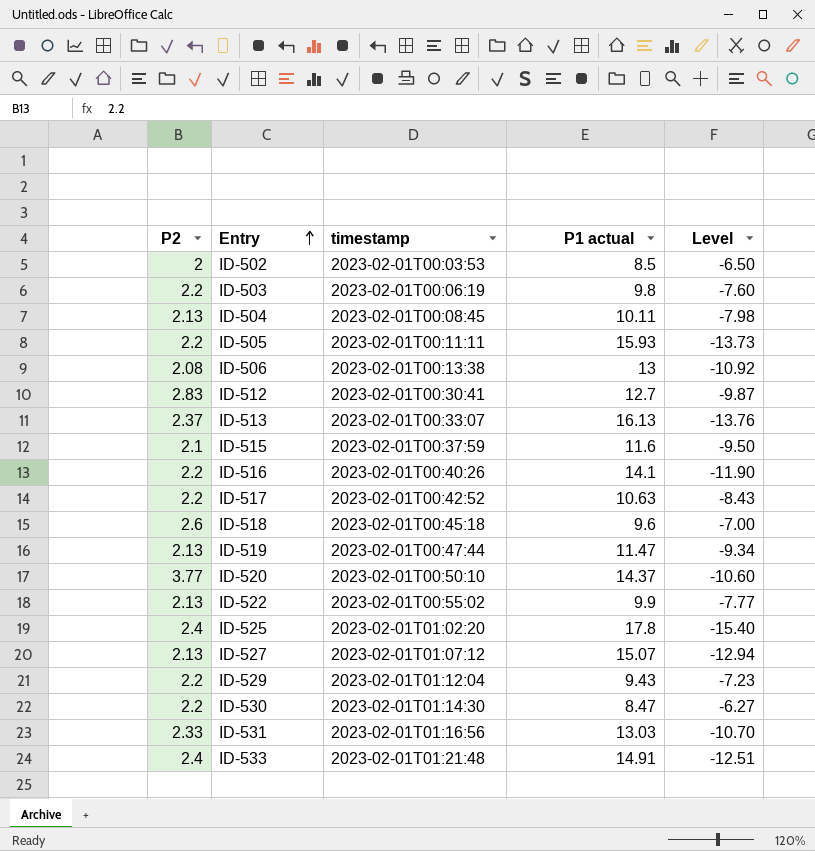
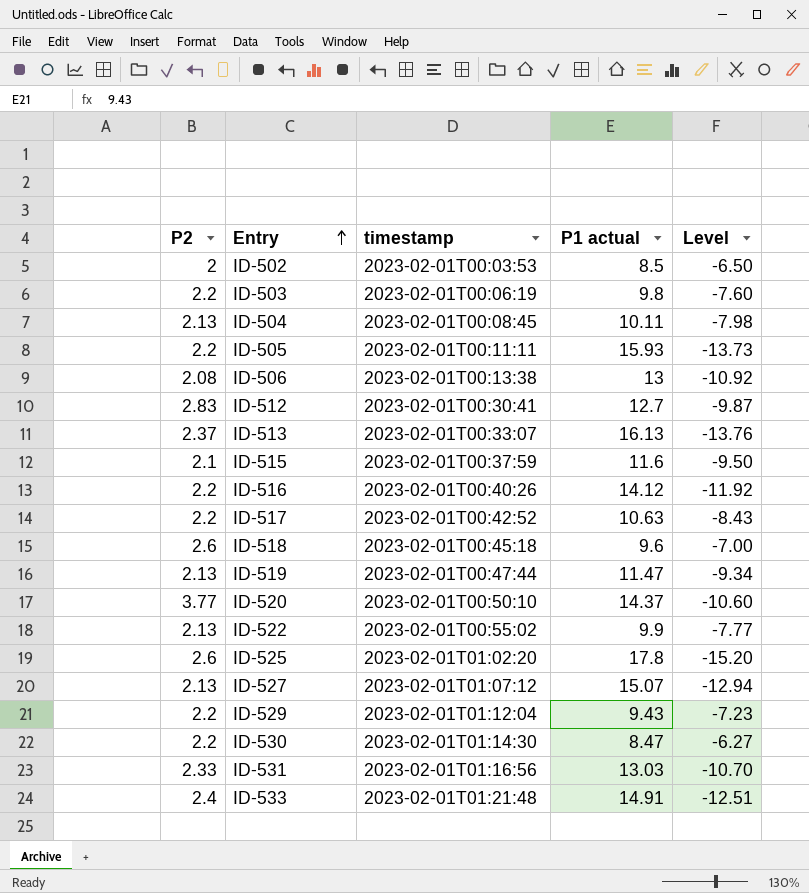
ID-516 | P1 actual: 14.1 -> 14.12
ID-516 | Level: -11.90 -> -11.92
ID-525 | P2: 2.4 -> 2.6
ID-525 | Level: -15.40 -> -15.20

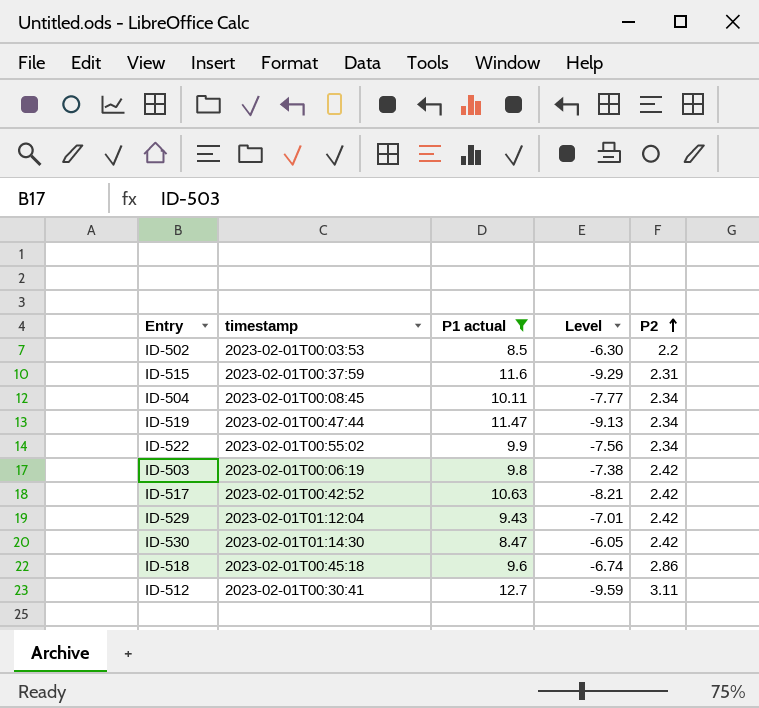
filter: none -> P1 actual <= 12.7
row order: Entry ascending -> P2 ascending
column P2 | position: 1 -> 5
ID-502 | Level: -6.50 -> -6.30
ID-502 | P2: 2 -> 2.2
ID-515 | Level: -9.50 -> -9.29
ID-515 | P2: 2.1 -> 2.31
ID-504 | Level: -7.98 -> -7.77
ID-504 | P2: 2.13 -> 2.34
ID-519 | Level: -9.34 -> -9.13
ID-519 | P2: 2.13 -> 2.34
ID-522 | Level: -7.77 -> -7.56
ID-522 | P2: 2.13 -> 2.34
ID-503 | Level: -7.60 -> -7.38
ID-503 | P2: 2.2 -> 2.42
ID-517 | Level: -8.43 -> -8.21
ID-517 | P2: 2.2 -> 2.42
ID-529 | Level: -7.23 -> -7.01
ID-529 | P2: 2.2 -> 2.42
ID-530 | Level: -6.27 -> -6.05
ID-530 | P2: 2.2 -> 2.42
ID-518 | Level: -7.00 -> -6.74
ID-518 | P2: 2.6 -> 2.86
ID-512 | Level: -9.87 -> -9.59
ID-512 | P2: 2.83 -> 3.11

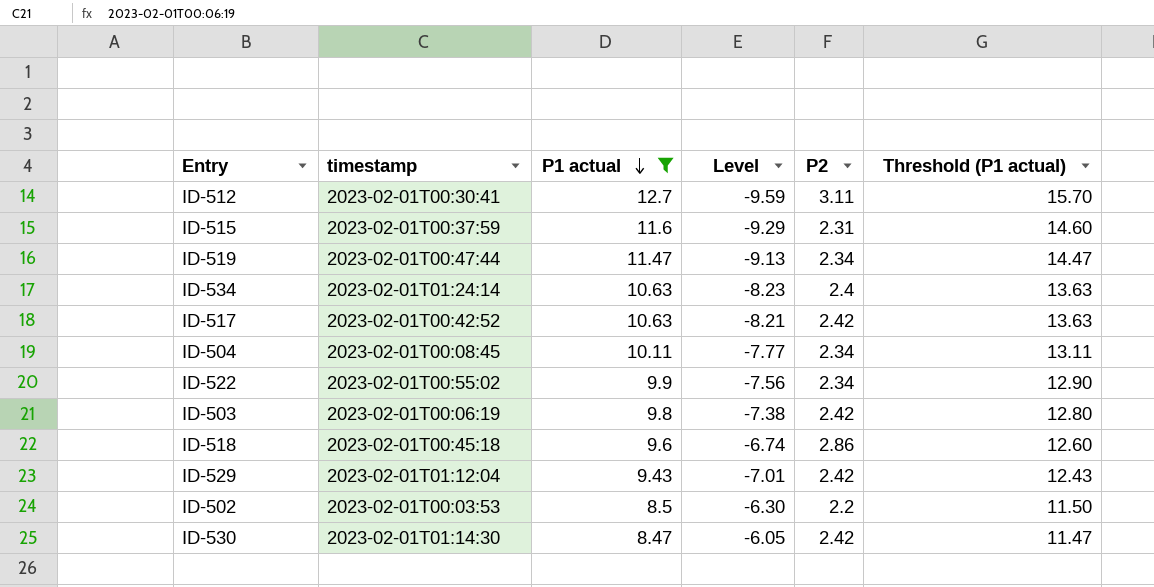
row order: P2 ascending -> P1 actual descending
column Threshold (P1 actual) | formula: none -> [P1 actual] + 3
row ID-534: none -> 2023-02-01T01:24:14 | 10.63 | -8.23 | 2.4 | 13.63

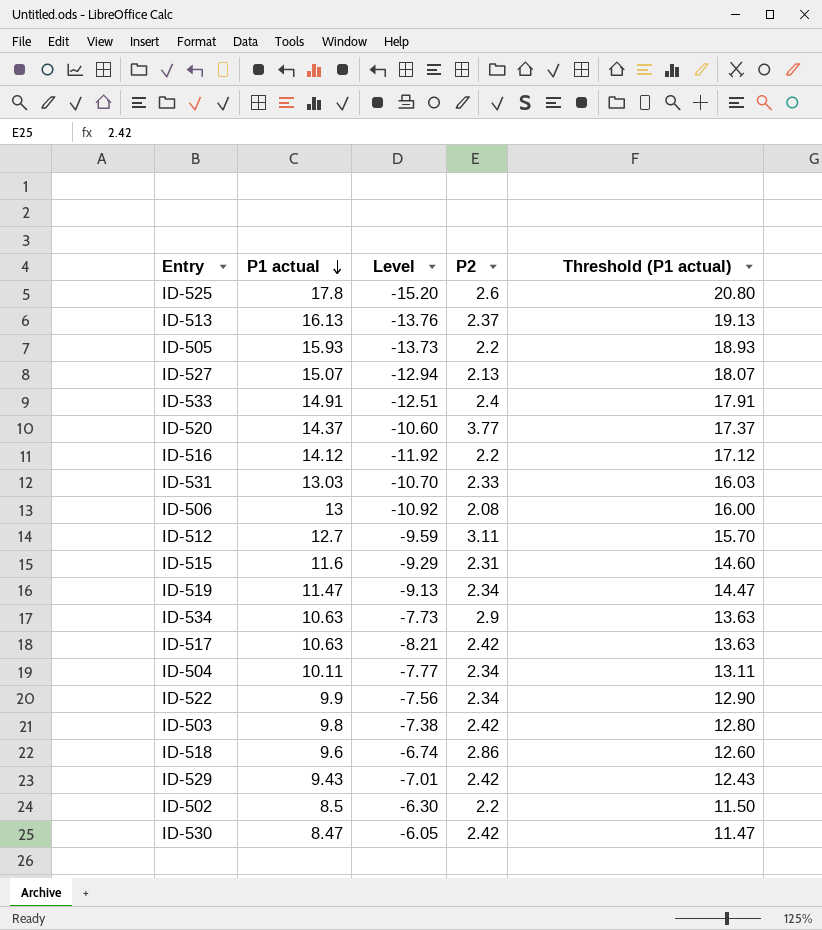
filter: P1 actual <= 12.7 -> none
column timestamp | position: 2 -> none
ID-534 | Level: -8.23 -> -7.73
ID-534 | P2: 2.4 -> 2.9

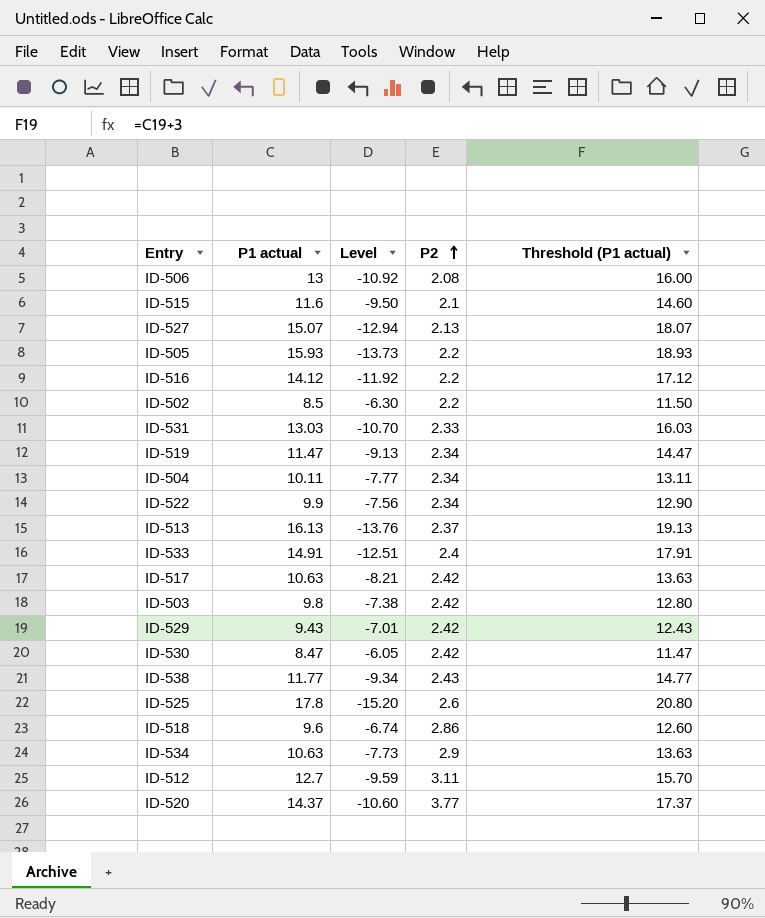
row order: P1 actual descending -> P2 ascending
ID-515 | Level: -9.29 -> -9.50
ID-515 | P2: 2.31 -> 2.1
row ID-538: none -> 11.77 | -9.34 | 2.43 | 14.77

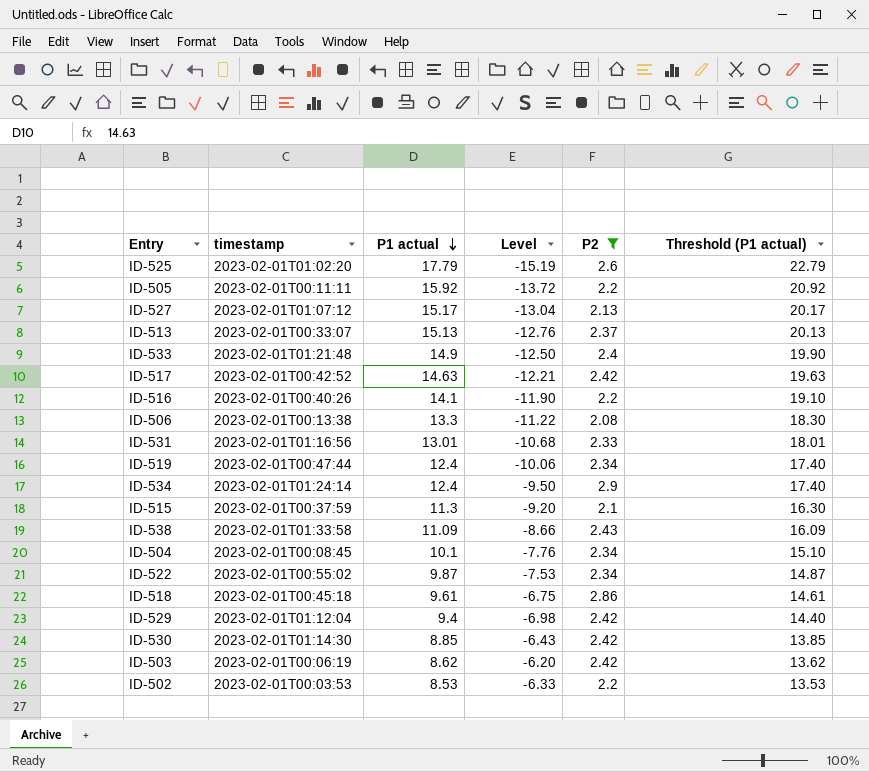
filter: none -> P2 <= 2.9
row order: P2 ascending -> P1 actual descending
column timestamp | position: none -> 2
column Threshold (P1 actual) | formula: [P1 actual] + 3 -> [P1 actual] + 5
ID-525 | P1 actual: 17.8 -> 17.79
ID-525 | Level: -15.20 -> -15.19
ID-505 | P1 actual: 15.93 -> 15.92
ID-505 | Level: -13.73 -> -13.72
ID-527 | P1 actual: 15.07 -> 15.17
ID-527 | Level: -12.94 -> -13.04
ID-513 | P1 actual: 16.13 -> 15.13
ID-513 | Level: -13.76 -> -12.76
ID-533 | P1 actual: 14.91 -> 14.9
ID-533 | Level: -12.51 -> -12.50
ID-517 | P1 actual: 10.63 -> 14.63
ID-517 | Level: -8.21 -> -12.21
ID-516 | P1 actual: 14.12 -> 14.1
ID-516 | Level: -11.92 -> -11.90
ID-506 | P1 actual: 13 -> 13.3
ID-506 | Level: -10.92 -> -11.22
ID-531 | P1 actual: 13.03 -> 13.01
ID-531 | Level: -10.70 -> -10.68
ID-519 | P1 actual: 11.47 -> 12.4
ID-519 | Level: -9.13 -> -10.06
ID-534 | P1 actual: 10.63 -> 12.4
ID-534 | Level: -7.73 -> -9.50
ID-515 | P1 actual: 11.6 -> 11.3
ID-515 | Level: -9.50 -> -9.20
ID-538 | P1 actual: 11.77 -> 11.09
ID-538 | Level: -9.34 -> -8.66
ID-504 | P1 actual: 10.11 -> 10.1
ID-504 | Level: -7.77 -> -7.76
ID-522 | P1 actual: 9.9 -> 9.87
ID-522 | Level: -7.56 -> -7.53
ID-518 | P1 actual: 9.6 -> 9.61
ID-518 | Level: -6.74 -> -6.75
ID-529 | P1 actual: 9.43 -> 9.4
ID-529 | Level: -7.01 -> -6.98
ID-530 | P1 actual: 8.47 -> 8.85
ID-530 | Level: -6.05 -> -6.43
ID-503 | P1 actual: 9.8 -> 8.62
ID-503 | Level: -7.38 -> -6.20
ID-502 | P1 actual: 8.5 -> 8.53
ID-502 | Level: -6.30 -> -6.33

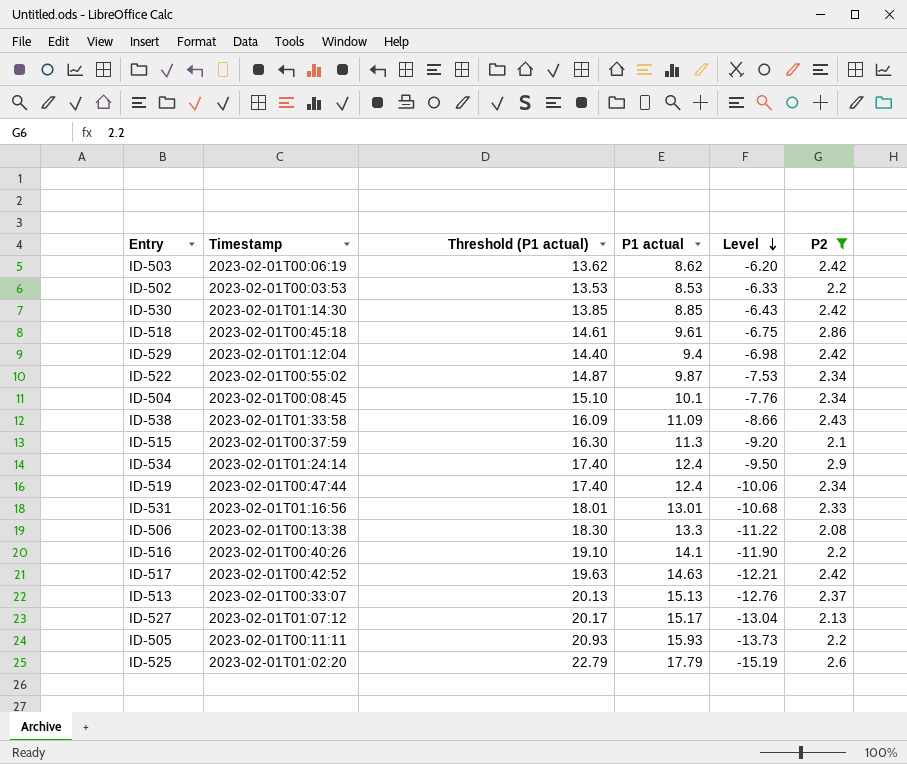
row order: P1 actual descending -> Level descending
column name: timestamp -> Timestamp
column Threshold (P1 actual) | position: 6 -> 3
row ID-533: 2023-02-01T01:21:48 | 14.9 | -12.50 | 2.4 | 19.90 -> none
ID-505 | Threshold (P1 actual): 20.92 -> 20.93
ID-505 | P1 actual: 15.92 -> 15.93
ID-505 | Level: -13.72 -> -13.73

